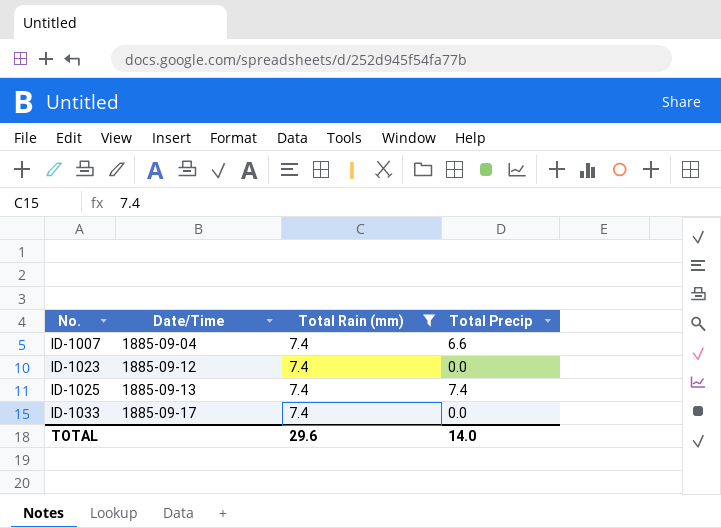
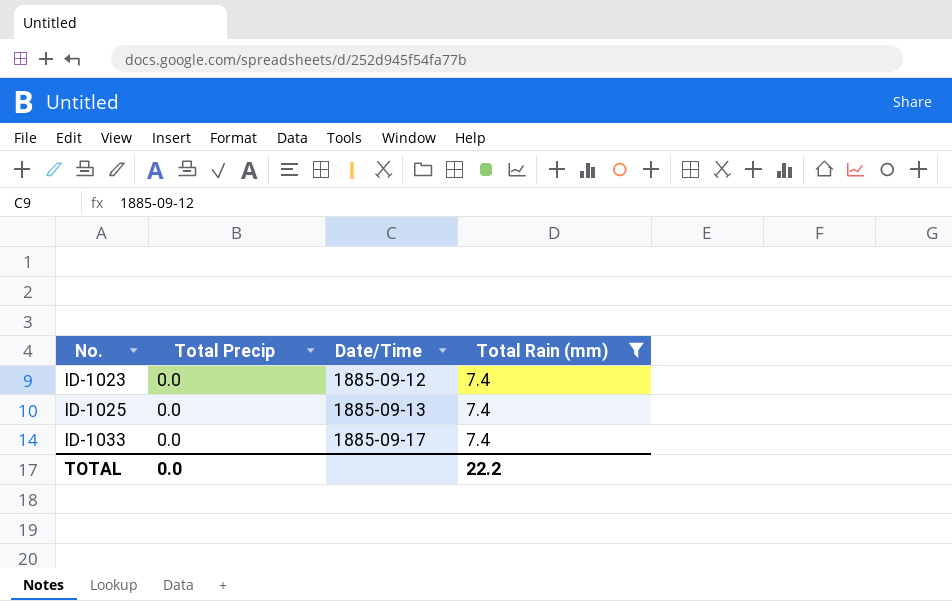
column Total Precip | position: 4 -> 2
row ID-1007: 1885-09-04 | 7.4 | 6.6 -> none
ID-1025 | Total Precip: 7.4 -> 0.0
TOTAL | Total Precip: 14.0 -> 0.0
TOTAL | Total Rain (mm): 29.6 -> 22.2

